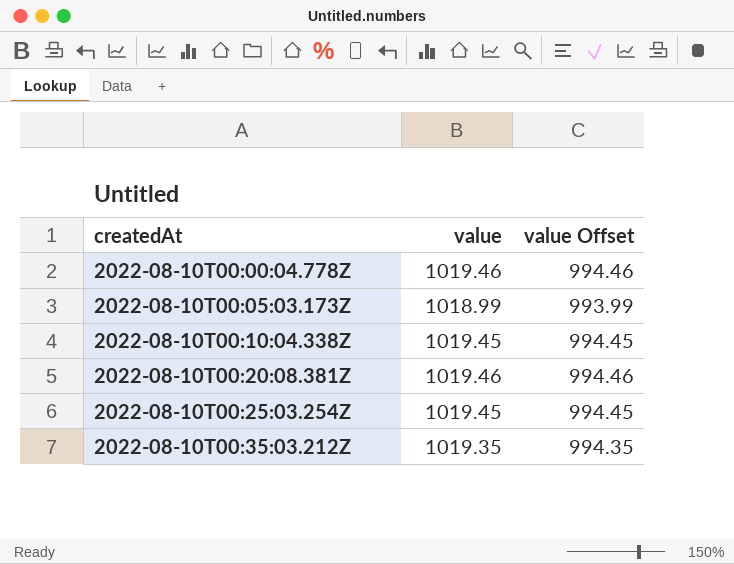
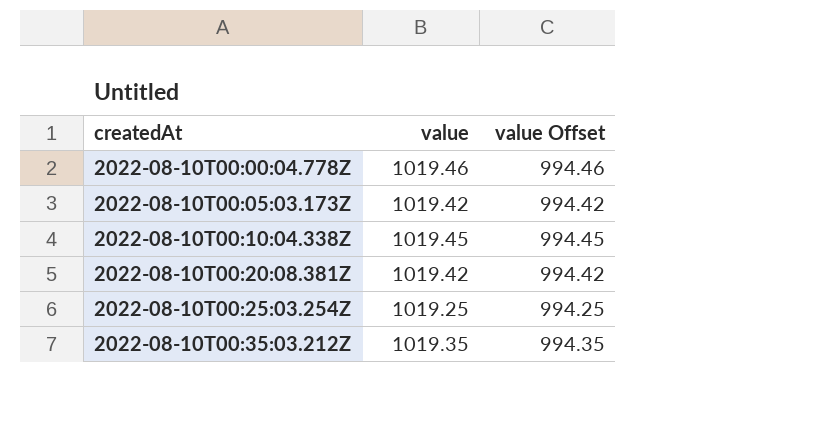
2022-08-10T00:05:03.173Z | value: 1018.99 -> 1019.42
2022-08-10T00:05:03.173Z | value Offset: 993.99 -> 994.42
2022-08-10T00:20:08.381Z | value: 1019.46 -> 1019.42
2022-08-10T00:20:08.381Z | value Offset: 994.46 -> 994.42
2022-08-10T00:25:03.254Z | value: 1019.45 -> 1019.25
2022-08-10T00:25:03.254Z | value Offset: 994.45 -> 994.25

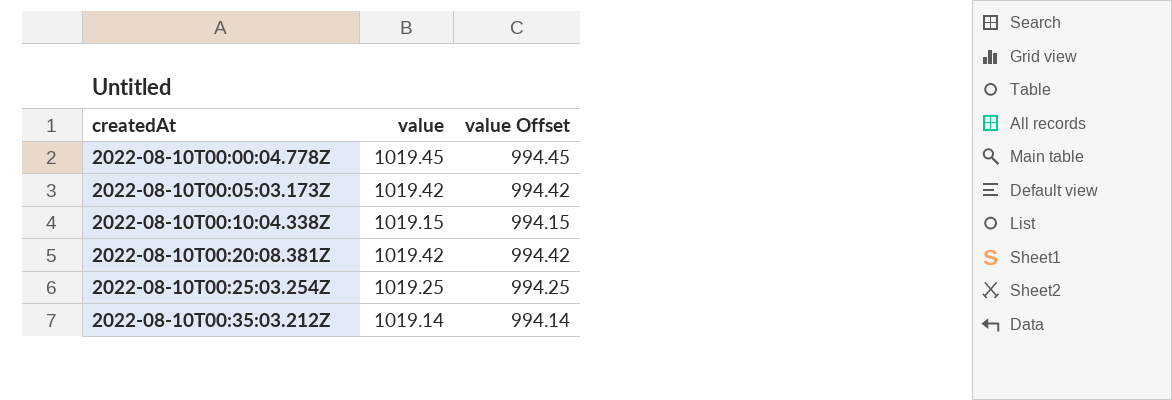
2022-08-10T00:00:04.778Z | value: 1019.46 -> 1019.45
2022-08-10T00:00:04.778Z | value Offset: 994.46 -> 994.45
2022-08-10T00:10:04.338Z | value: 1019.45 -> 1019.15
2022-08-10T00:10:04.338Z | value Offset: 994.45 -> 994.15
2022-08-10T00:35:03.212Z | value: 1019.35 -> 1019.14
2022-08-10T00:35:03.212Z | value Offset: 994.35 -> 994.14

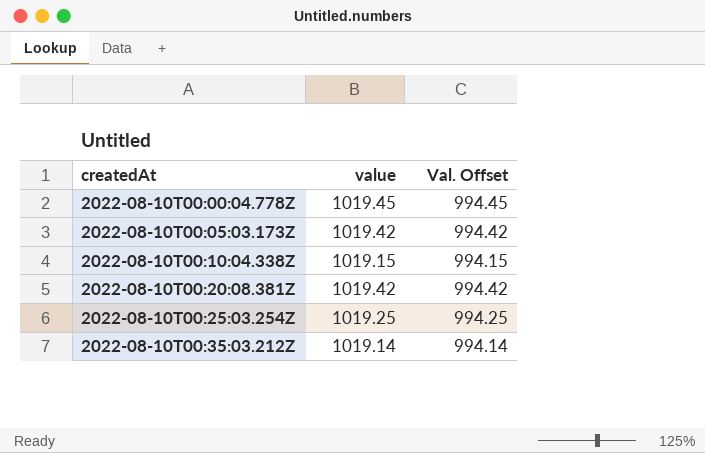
column name: value Offset -> Val. Offset

